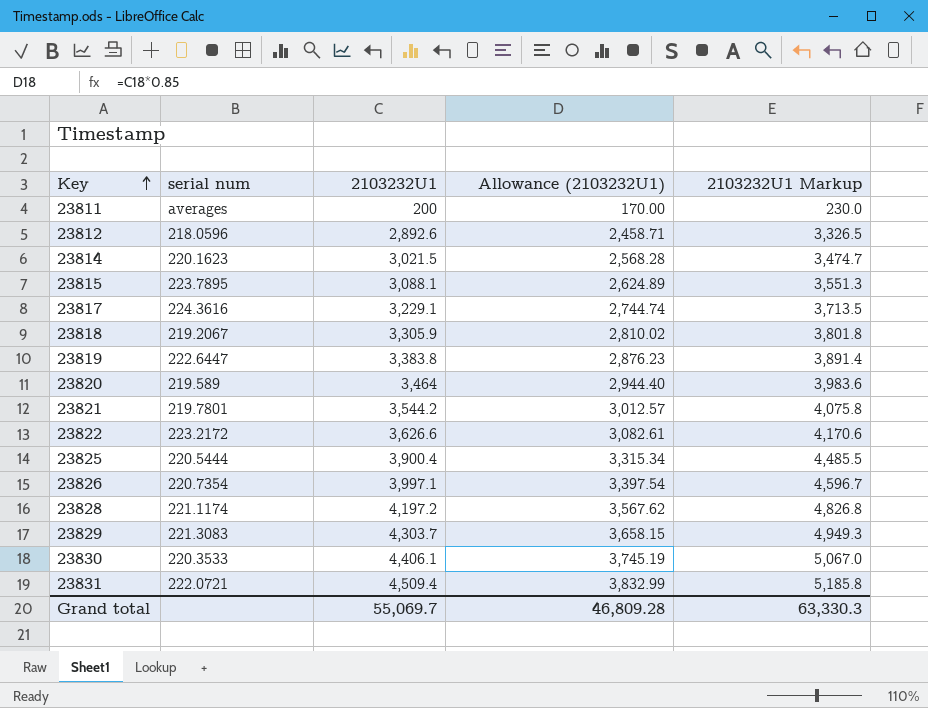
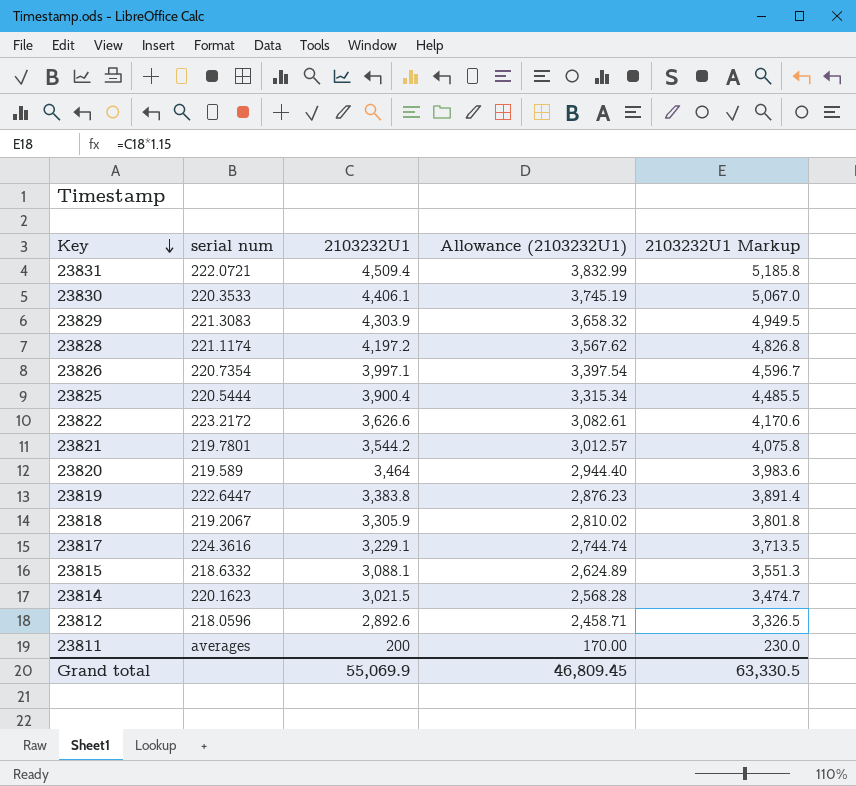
row order: Key ascending -> Key descending
23829 | 2103232U1: 4,303.7 -> 4,303.9
23829 | Allowance (2103232U1): 3,658.15 -> 3,658.32
23829 | 2103232U1 Markup: 4,949.3 -> 4,949.5
23815 | serial num: 223.7895 -> 218.6332
Grand total | 2103232U1: 55,069.7 -> 55,069.9
Grand total | Allowance (2103232U1): 46,809.28 -> 46,809.45
Grand total | 2103232U1 Markup: 63,330.3 -> 63,330.5

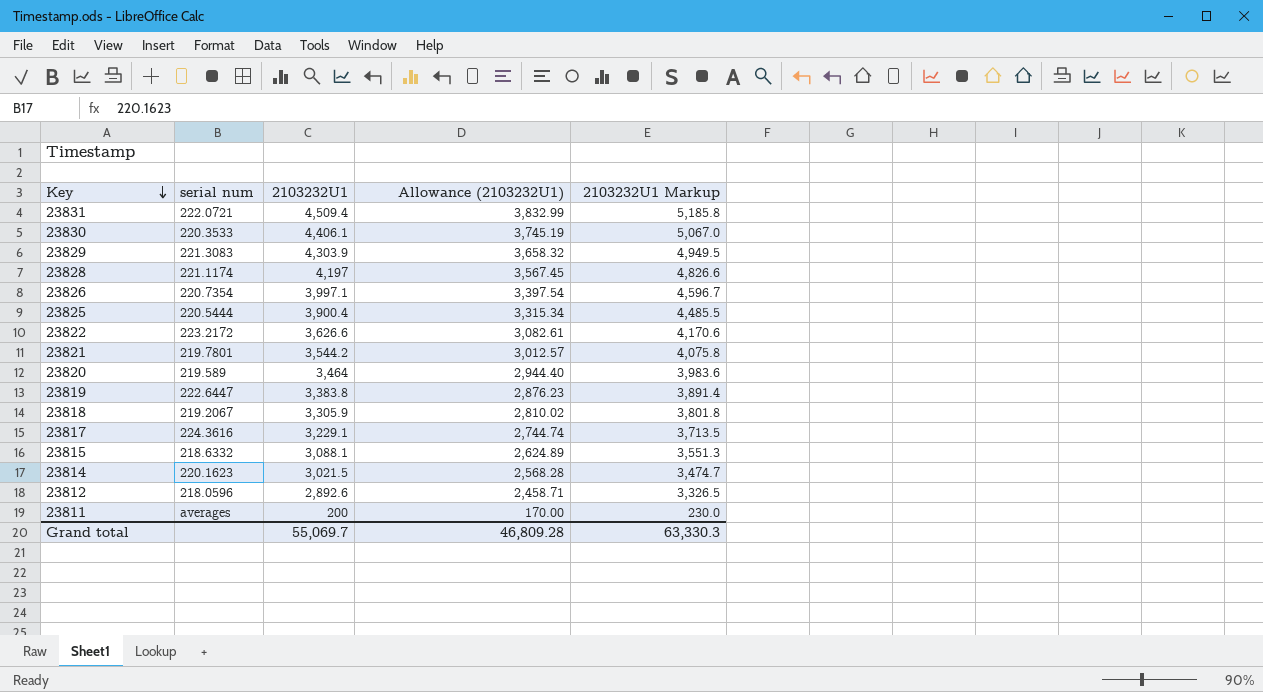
23828 | 2103232U1: 4,197.2 -> 4,197
23828 | Allowance (2103232U1): 3,567.62 -> 3,567.45
23828 | 2103232U1 Markup: 4,826.8 -> 4,826.6
Grand total | 2103232U1: 55,069.9 -> 55,069.7
Grand total | Allowance (2103232U1): 46,809.45 -> 46,809.28
Grand total | 2103232U1 Markup: 63,330.5 -> 63,330.3

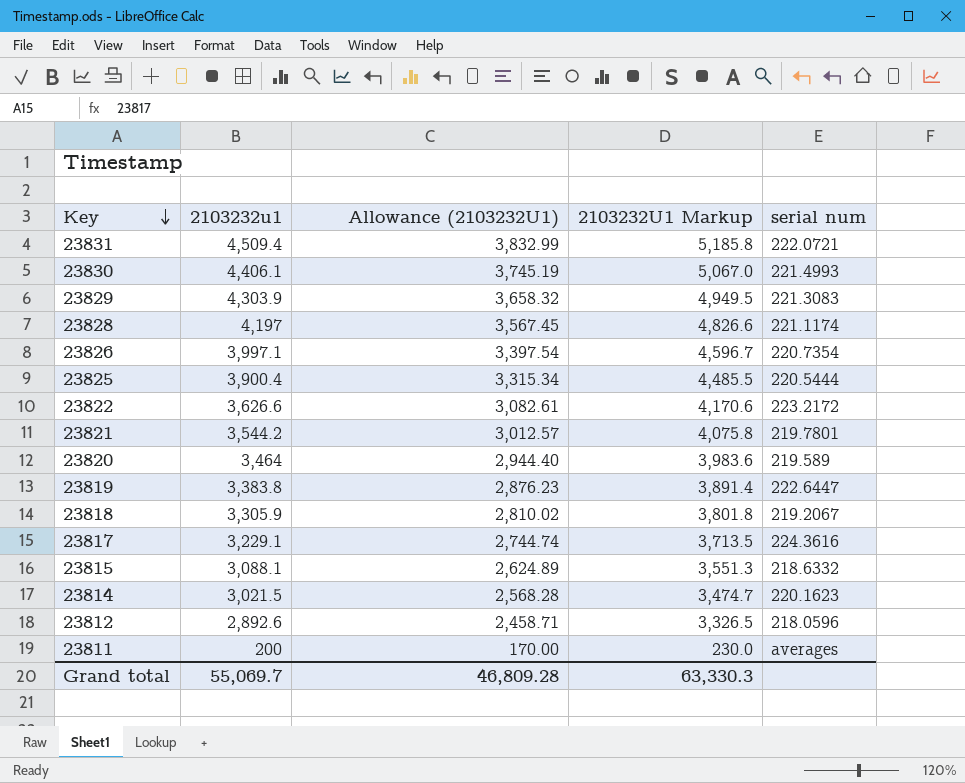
column name: 2103232U1 -> 2103232u1
column serial num | position: 2 -> 5
23830 | serial num: 220.3533 -> 221.4993

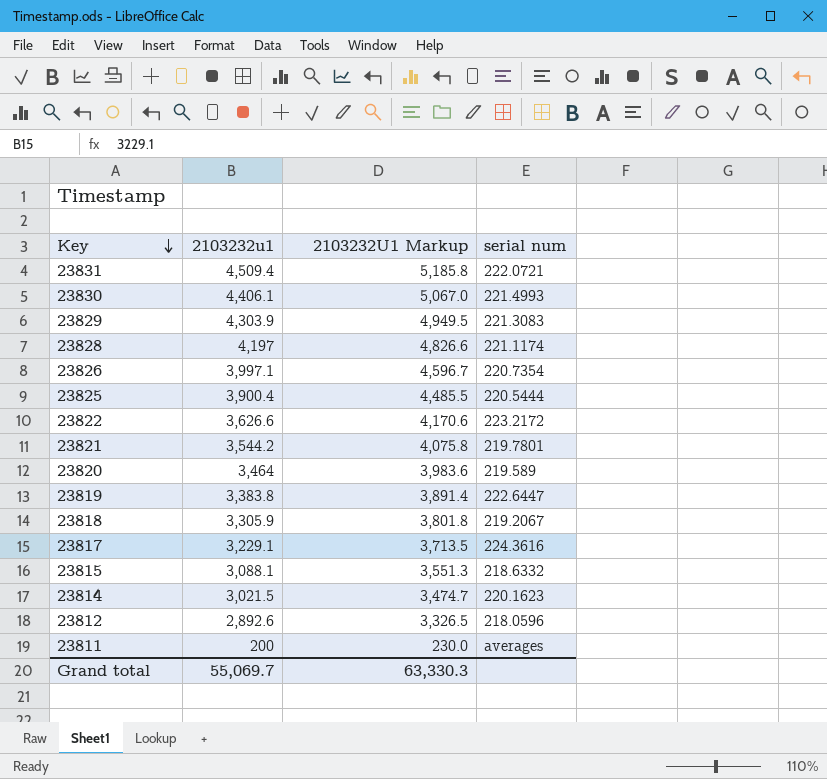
column Allowance (2103232U1) | formula: [2103232u1] * 0.85 -> none

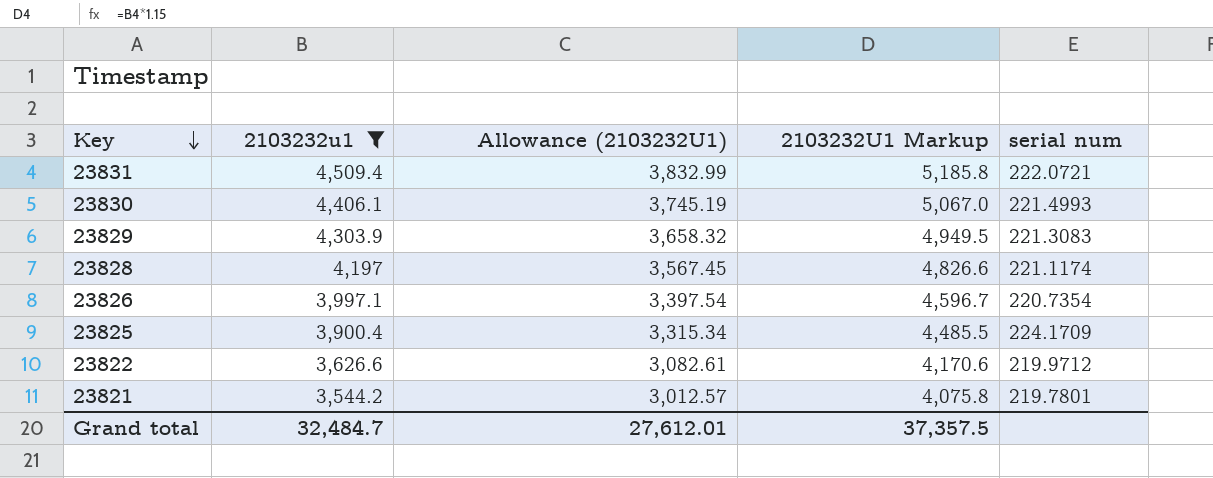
filter: none -> 2103232u1 >= 3,544.2
column Allowance (2103232U1) | formula: none -> [2103232u1] * 0.85
23825 | serial num: 220.5444 -> 224.1709
23822 | serial num: 223.2172 -> 219.9712
Grand total | 2103232u1: 55,069.7 -> 32,484.7
Grand total | 2103232U1 Markup: 63,330.3 -> 37,357.5

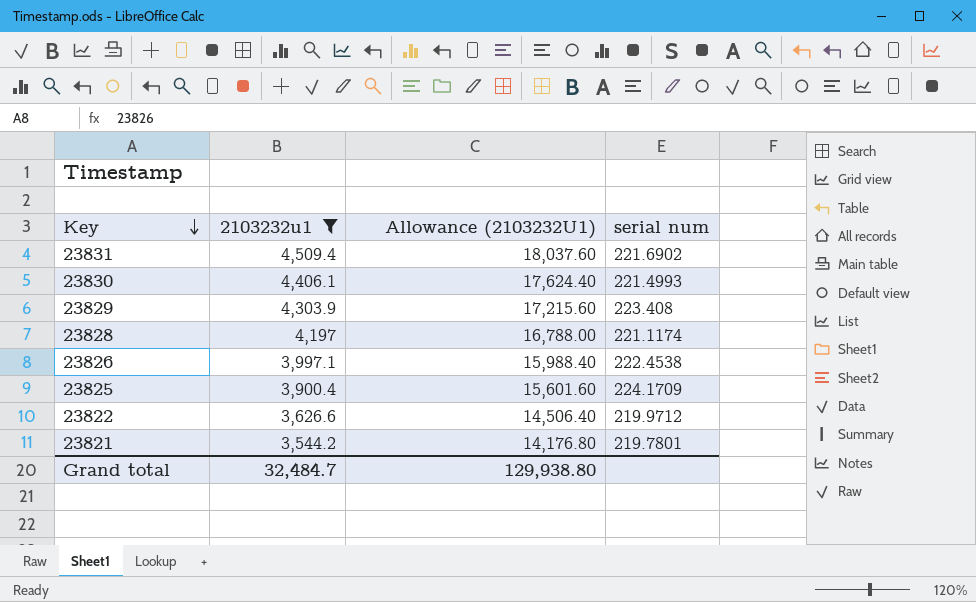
column 2103232U1 Markup | formula: [2103232u1] * 1.15 -> none
column Allowance (2103232U1) | formula: [2103232u1] * 0.85 -> [2103232u1] * 4
23831 | serial num: 222.0721 -> 221.6902
23829 | serial num: 221.3083 -> 223.408
23826 | serial num: 220.7354 -> 222.4538
Grand total | Allowance (2103232U1): 27,612.01 -> 129,938.80

